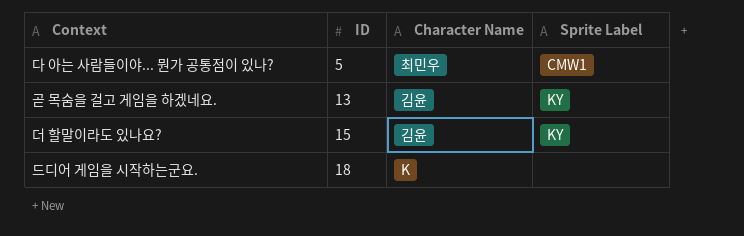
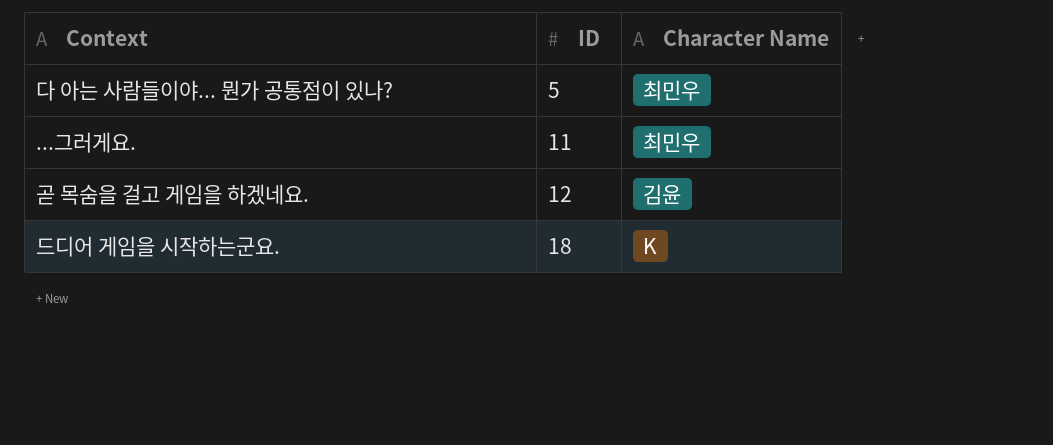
column Sprite Label | position: 4 -> none
row 더 할말이라도 있나요?: 15 | 김윤 | KY -> none
row ...그러게요.: none -> 11 | 최민우
곧 목숨을 걸고 게임을 하겠네요. | ID: 13 -> 12

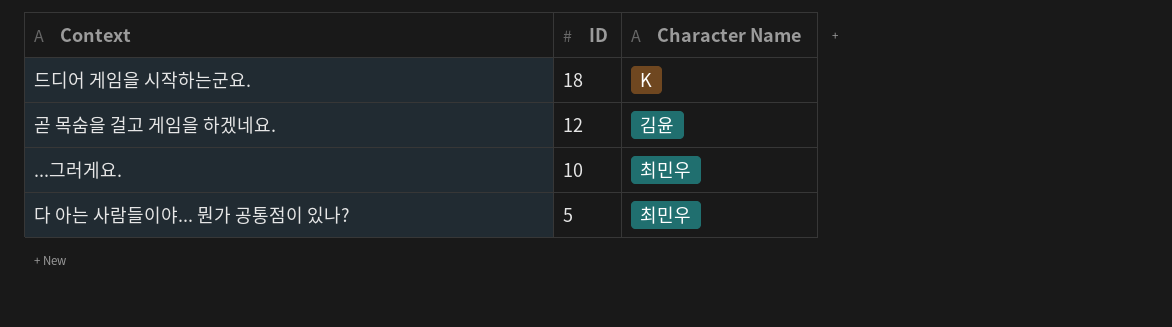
row order: ID ascending -> ID descending
...그러게요. | ID: 11 -> 10

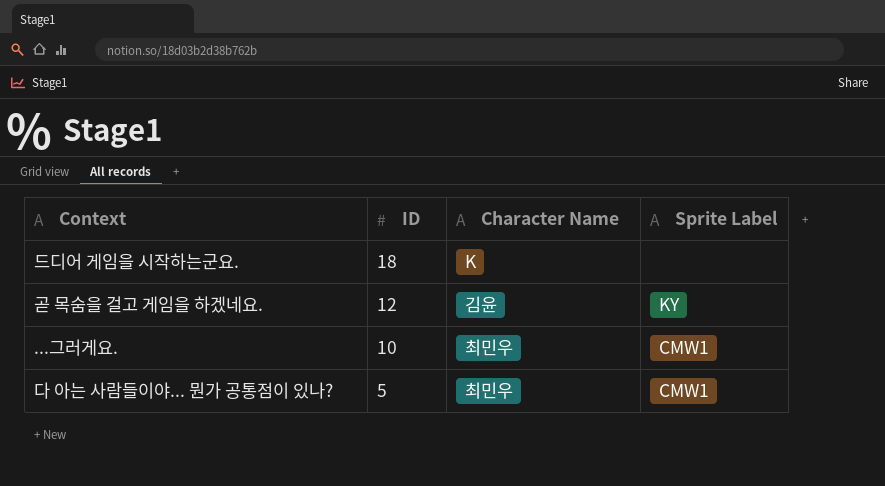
column Sprite Label | position: none -> 4

